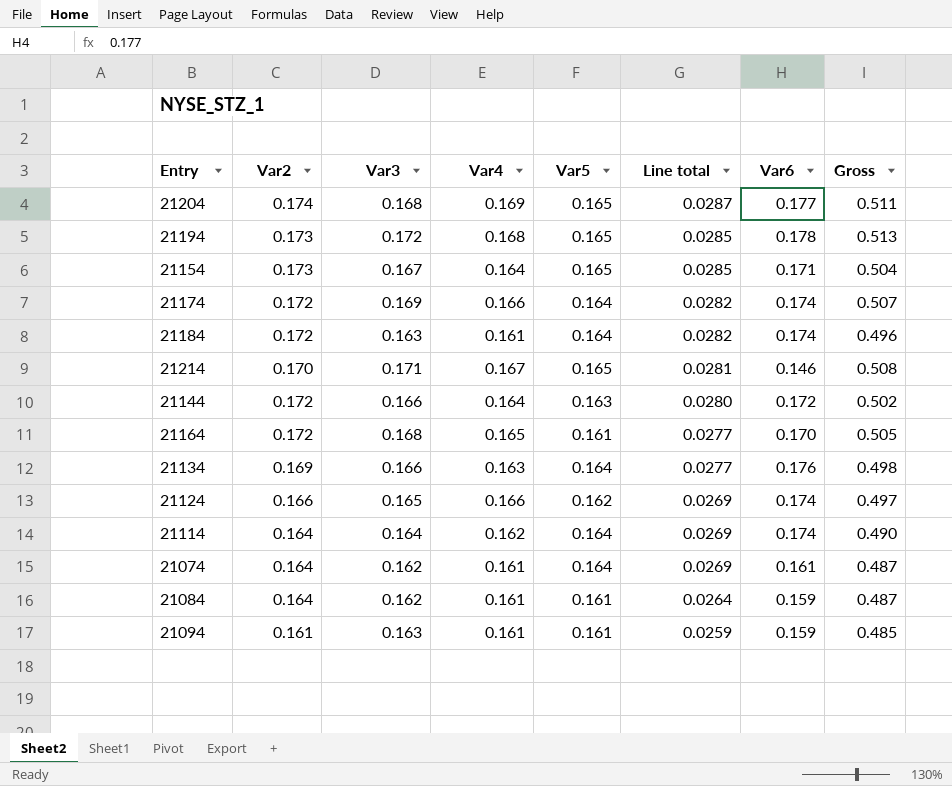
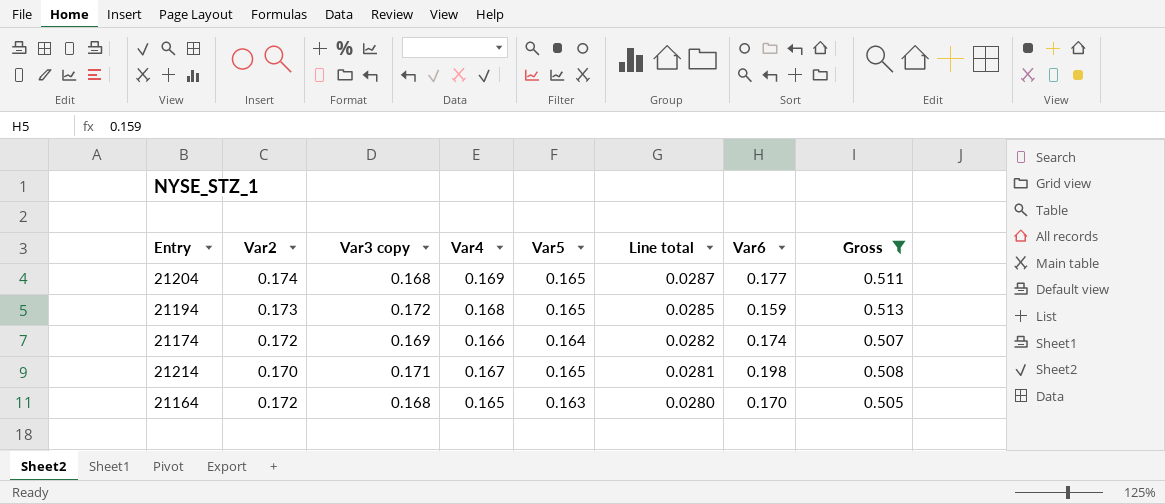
filter: none -> Gross >= 0.505
column name: Var3 -> Var3 copy
21194 | Var6: 0.178 -> 0.159
21214 | Var6: 0.146 -> 0.198
21164 | Var5: 0.161 -> 0.163
21164 | Line total: 0.0277 -> 0.0280

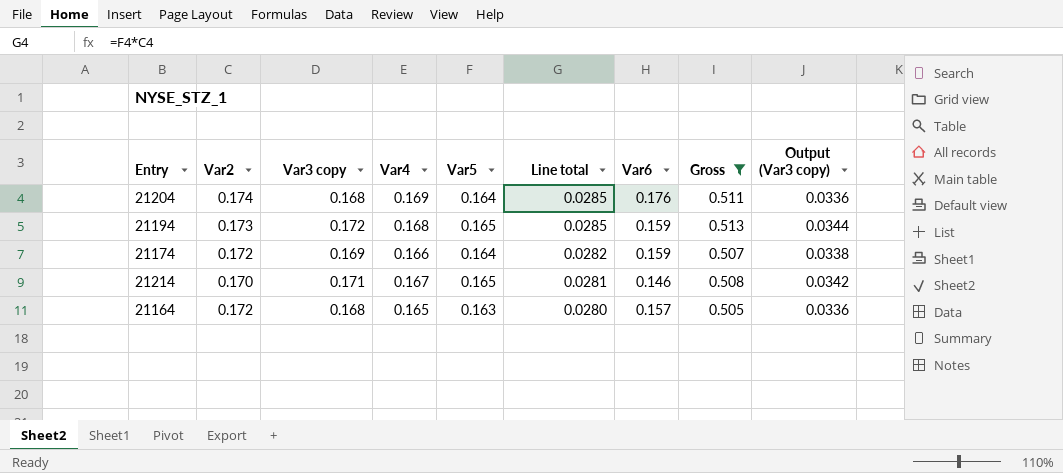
column Output (Var3 copy) | formula: none -> [Var3 copy] * 0.2
21204 | Var5: 0.165 -> 0.164
21204 | Line total: 0.0287 -> 0.0285
21204 | Var6: 0.177 -> 0.176
21174 | Var6: 0.174 -> 0.159
21214 | Var6: 0.198 -> 0.146
21164 | Var6: 0.170 -> 0.157

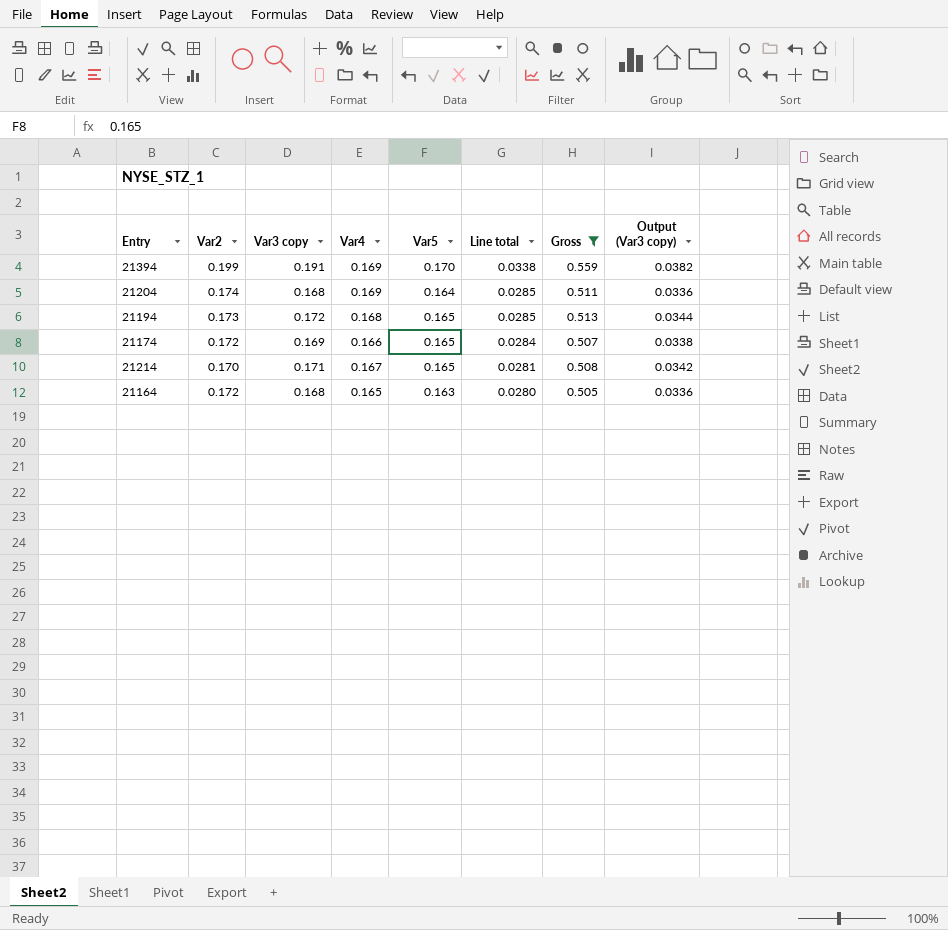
column Var6 | position: 7 -> none
row 21394: none -> 0.199 | 0.191 | 0.169 | 0.170 | 0.0338 | 0.559 | 0.0382
21174 | Var5: 0.164 -> 0.165
21174 | Line total: 0.0282 -> 0.0284

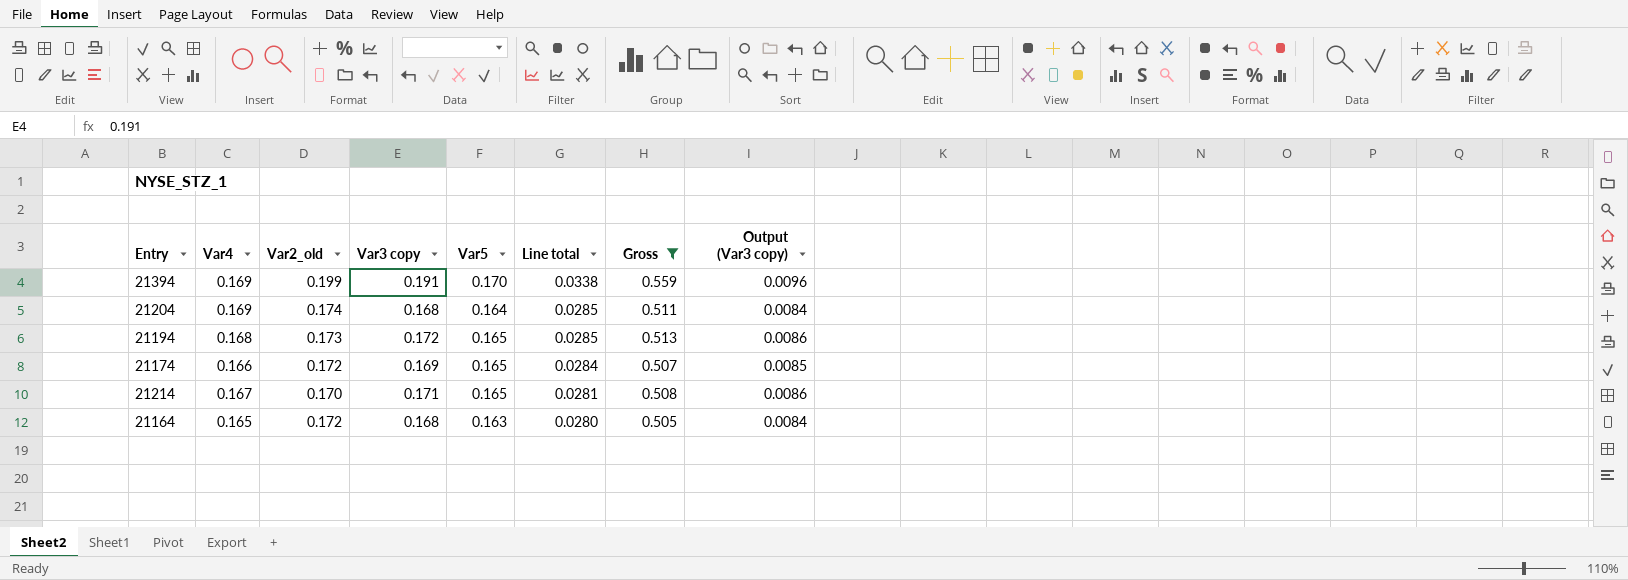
column Var4 | position: 4 -> 2
column name: Var2 -> Var2_old
column Output (Var3 copy) | formula: [Var3 copy] * 0.2 -> [Var3 copy] * 0.05

